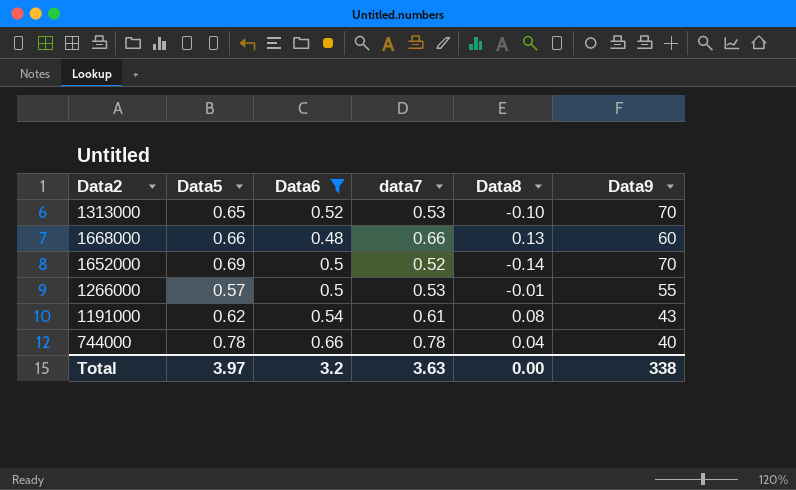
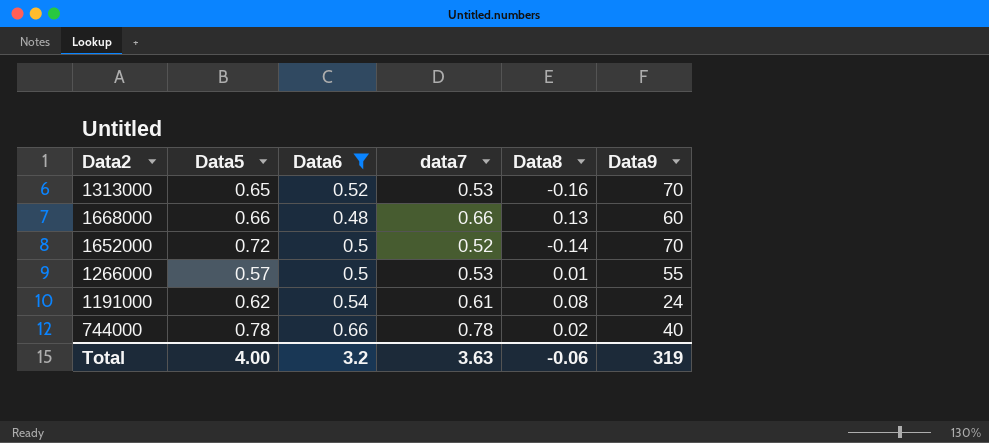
1313000 | Data8: -0.10 -> -0.16
1652000 | Data5: 0.69 -> 0.72
1266000 | Data8: -0.01 -> 0.01
1191000 | Data9: 43 -> 24
744000 | Data8: 0.04 -> 0.02
Total | Data5: 3.97 -> 4.00
Total | Data8: 0.00 -> -0.06
Total | Data9: 338 -> 319

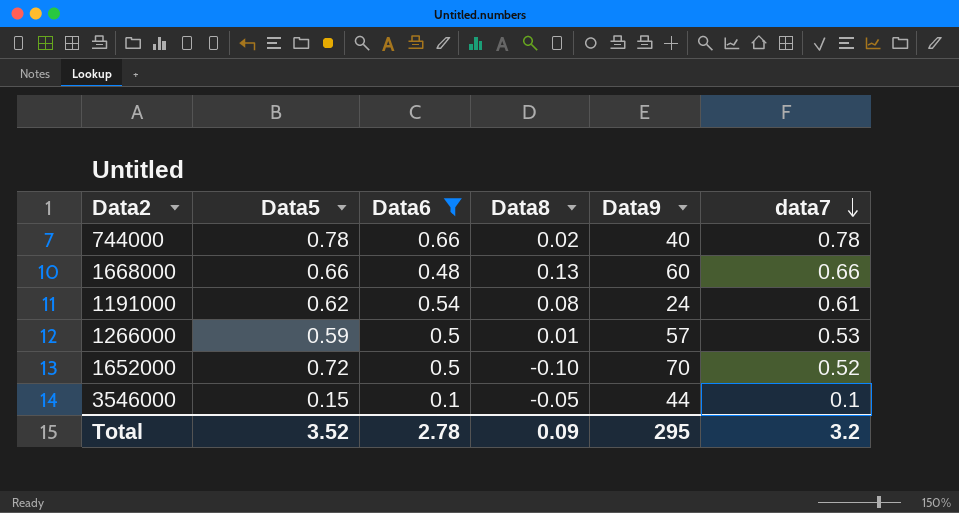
row order: none -> data7 descending
column data7 | position: 4 -> 6
row 1313000: 0.65 | 0.52 | 0.53 | -0.16 | 70 -> none
1266000 | Data5: 0.57 -> 0.59
1266000 | Data9: 55 -> 57
1652000 | Data8: -0.14 -> -0.10
row 3546000: none -> 0.15 | 0.1 | -0.05 | 44 | 0.1
Total | Data5: 4.00 -> 3.52
Total | Data6: 3.2 -> 2.78
Total | Data8: -0.06 -> 0.09
Total | Data9: 319 -> 295
Total | data7: 3.63 -> 3.2

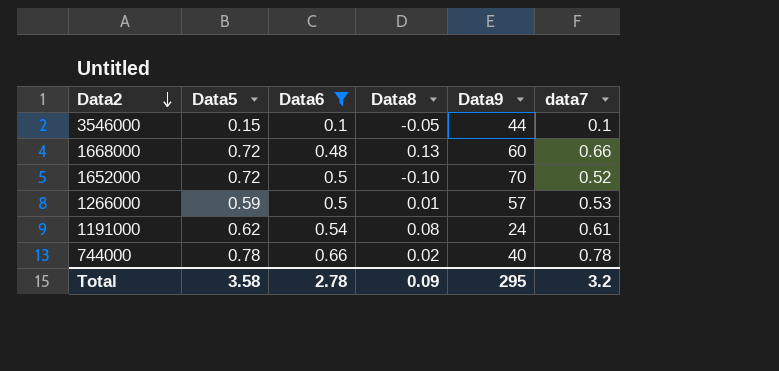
row order: data7 descending -> Data2 descending
1668000 | Data5: 0.66 -> 0.72
Total | Data5: 3.52 -> 3.58

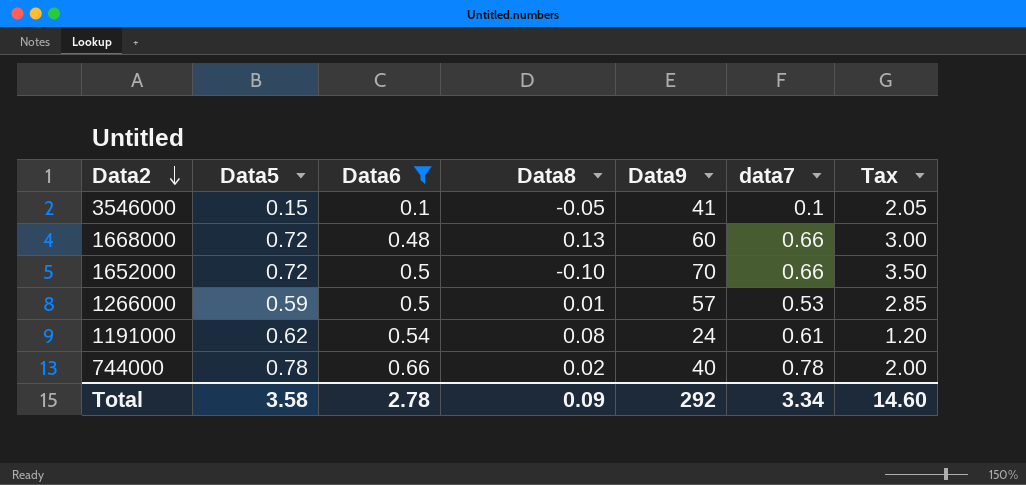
column Tax | formula: none -> [Data9] * 0.05
3546000 | Data9: 44 -> 41
1652000 | data7: 0.52 -> 0.66
Total | Data9: 295 -> 292
Total | data7: 3.2 -> 3.34

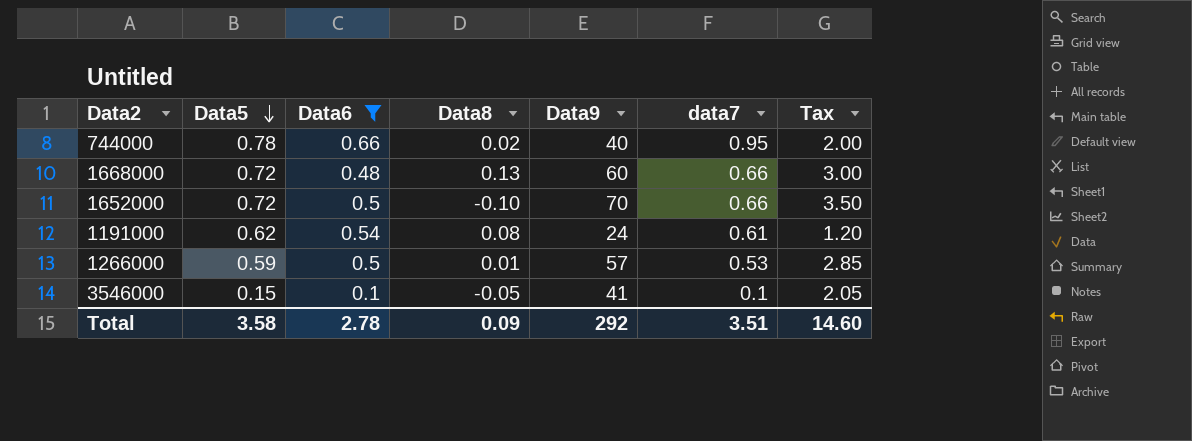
row order: Data2 descending -> Data5 descending
744000 | data7: 0.78 -> 0.95
Total | data7: 3.34 -> 3.51

